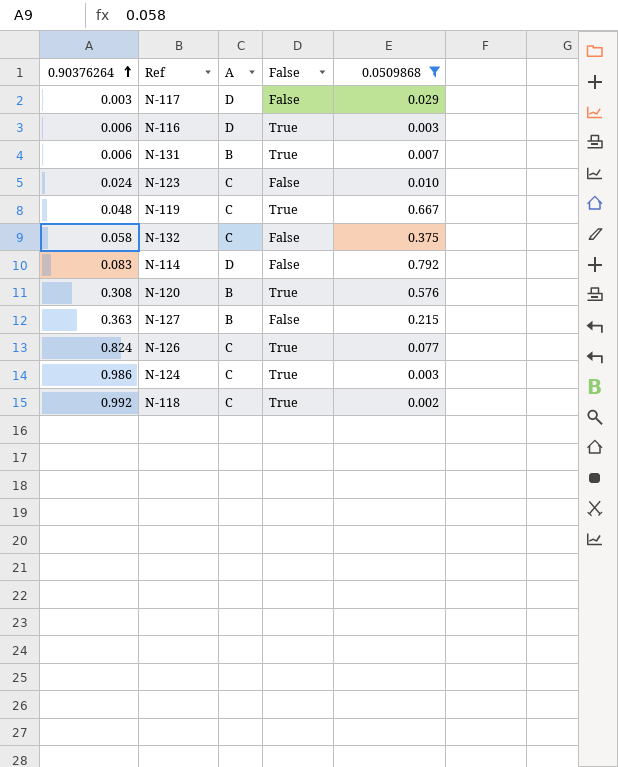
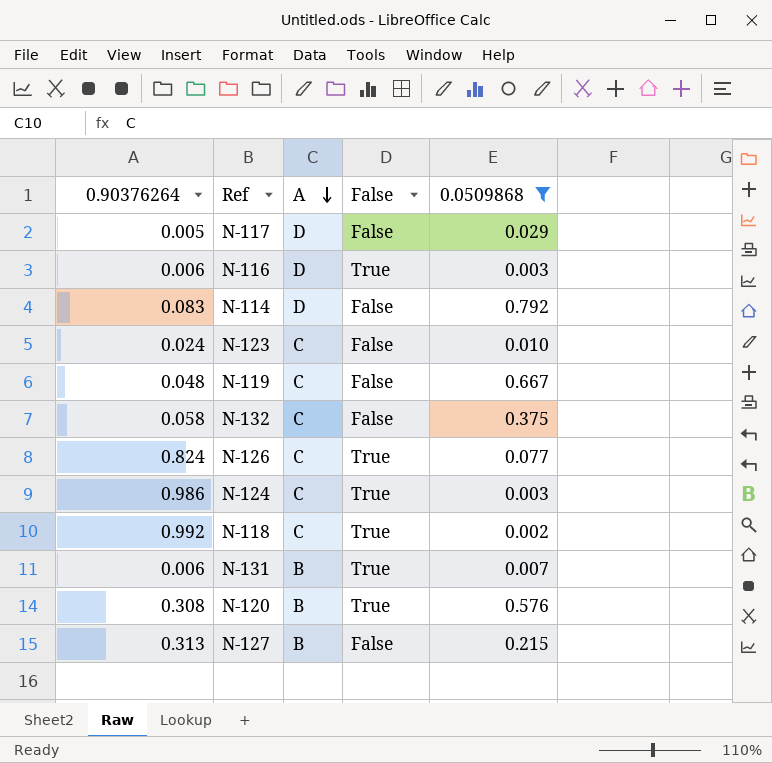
row order: 0.90376264 ascending -> A descending
N-117 | 0.90376264: 0.003 -> 0.005
N-119 | False: True -> False
N-127 | 0.90376264: 0.363 -> 0.313

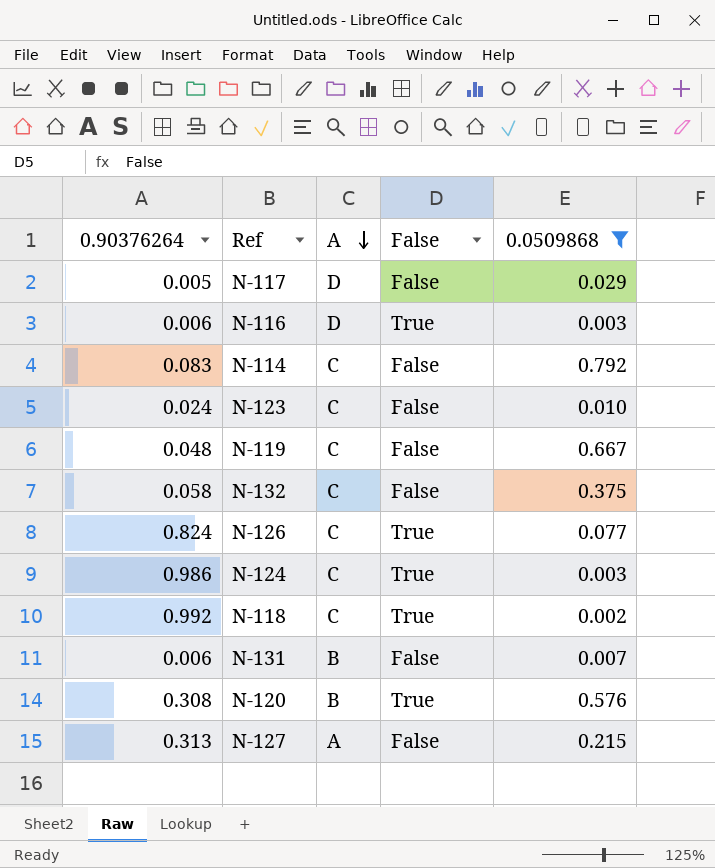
N-114 | A: D -> C
N-131 | False: True -> False
N-127 | A: B -> A

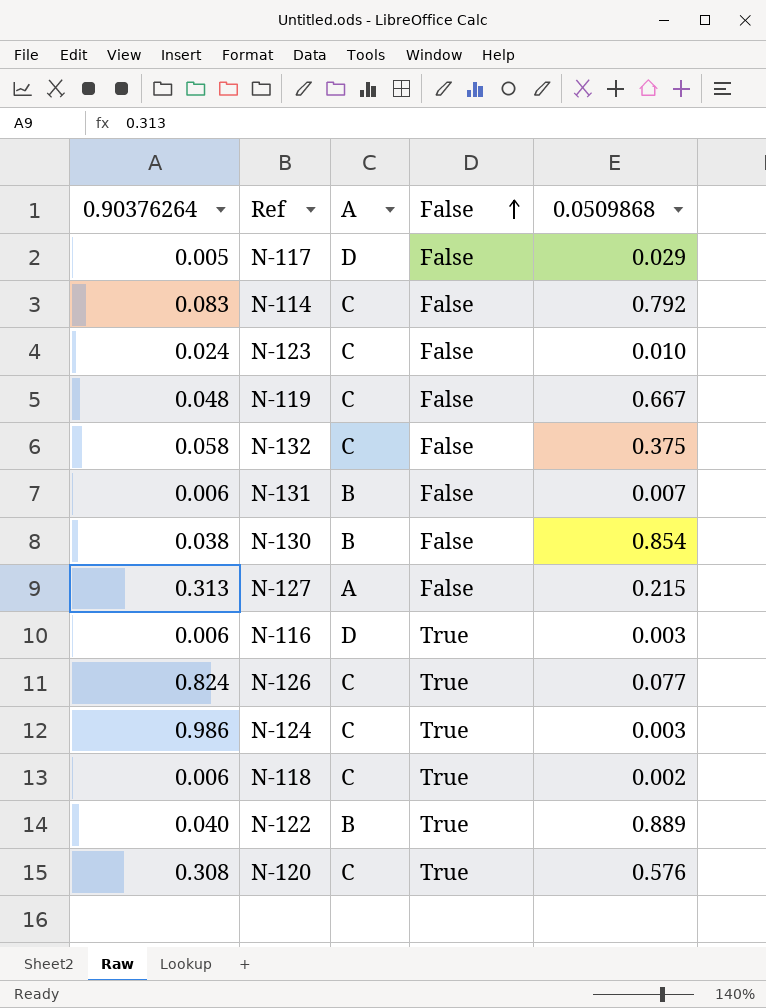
filter: 0.0509868 <= 0.792 -> none
row order: A descending -> False ascending
N-118 | 0.90376264: 0.992 -> 0.006
N-120 | A: B -> C

